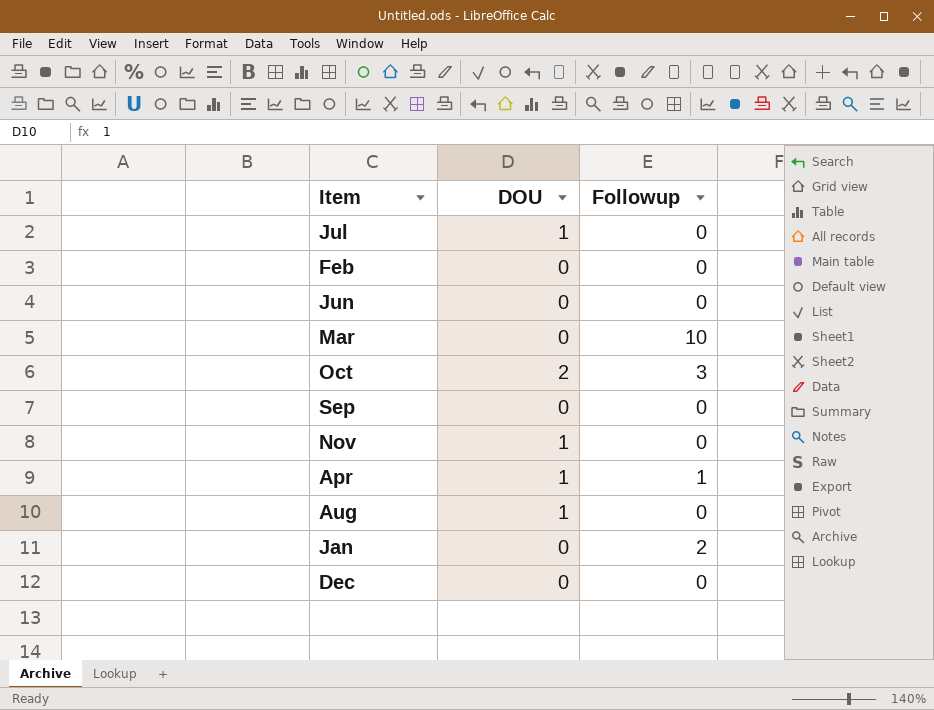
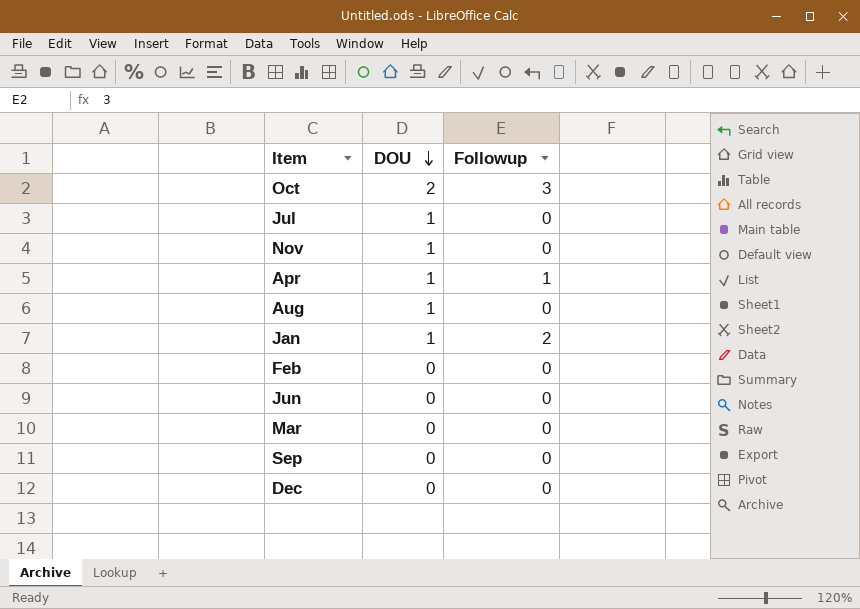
row order: none -> DOU descending
Jan | DOU: 0 -> 1
Mar | Followup: 10 -> 0

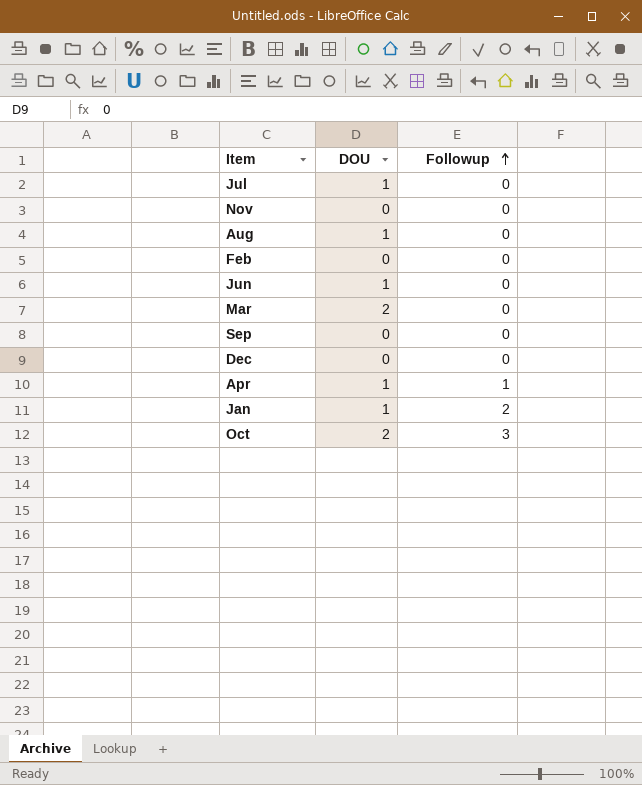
row order: DOU descending -> Followup ascending
Nov | DOU: 1 -> 0
Jun | DOU: 0 -> 1
Mar | DOU: 0 -> 2

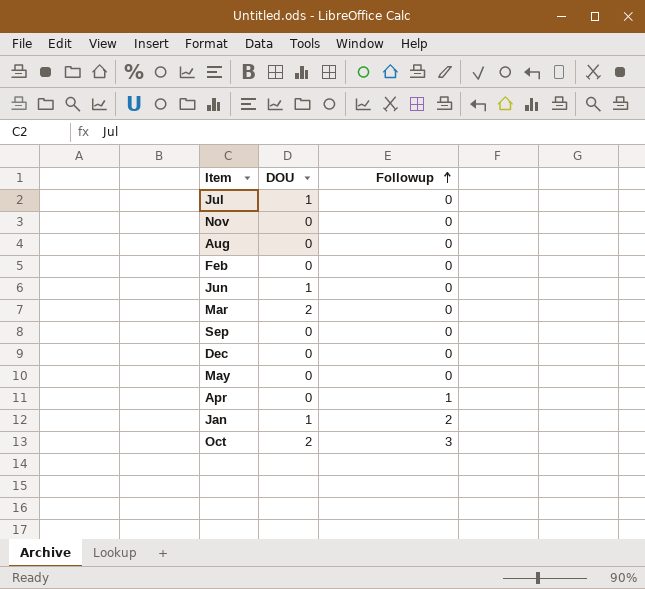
Aug | DOU: 1 -> 0
row May: none -> 0 | 0
Apr | DOU: 1 -> 0

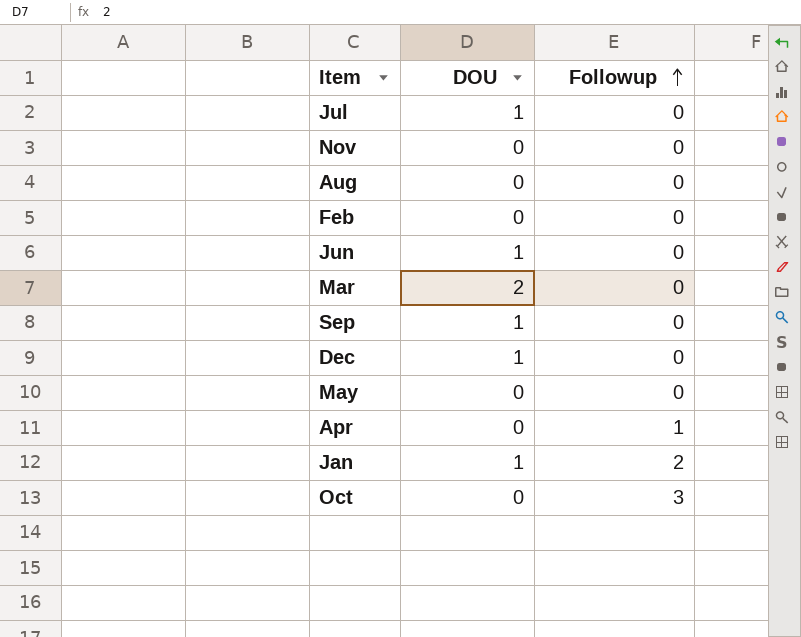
Sep | DOU: 0 -> 1
Dec | DOU: 0 -> 1
Oct | DOU: 2 -> 0

